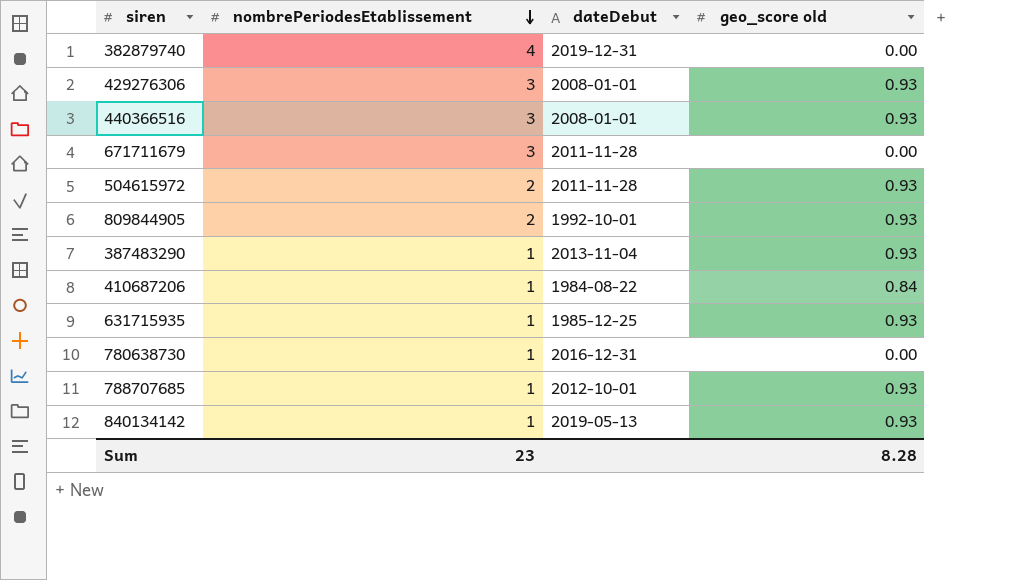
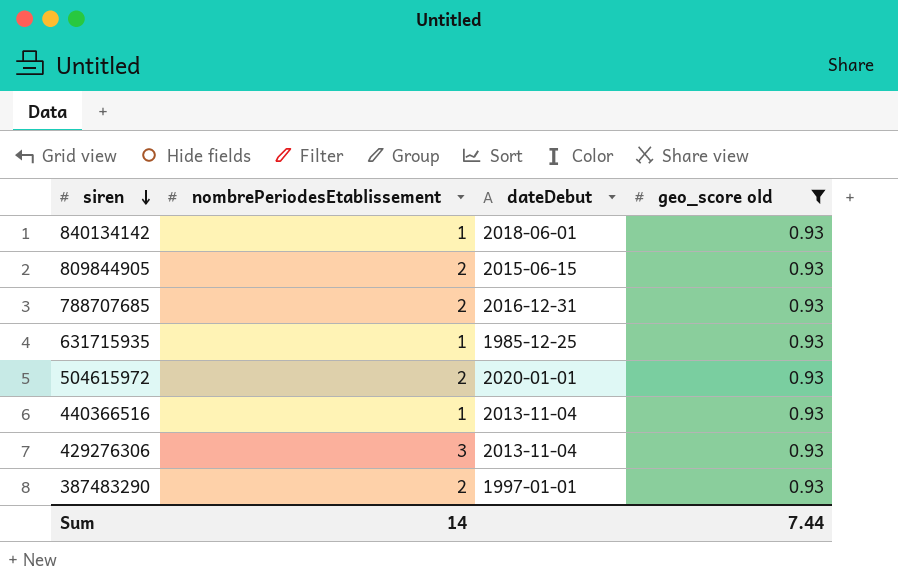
filter: none -> geo_score old = 0.93
row order: nombrePeriodesEtablissement descending -> siren descending
840134142 | dateDebut: 2019-05-13 -> 2018-06-01
809844905 | dateDebut: 1992-10-01 -> 2015-06-15
788707685 | nombrePeriodesEtablissement: 1 -> 2
788707685 | dateDebut: 2012-10-01 -> 2016-12-31
504615972 | dateDebut: 2011-11-28 -> 2020-01-01
440366516 | nombrePeriodesEtablissement: 3 -> 1
440366516 | dateDebut: 2008-01-01 -> 2013-11-04
429276306 | dateDebut: 2008-01-01 -> 2013-11-04
387483290 | nombrePeriodesEtablissement: 1 -> 2
387483290 | dateDebut: 2013-11-04 -> 1997-01-01
Sum | nombrePeriodesEtablissement: 23 -> 14
Sum | geo_score old: 8.28 -> 7.44

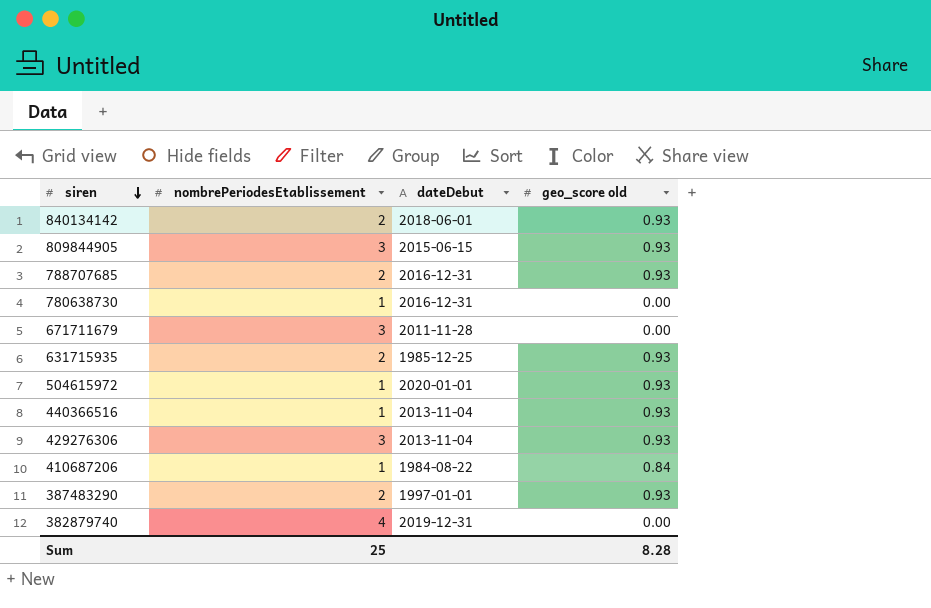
filter: geo_score old = 0.93 -> none
840134142 | nombrePeriodesEtablissement: 1 -> 2
809844905 | nombrePeriodesEtablissement: 2 -> 3
631715935 | nombrePeriodesEtablissement: 1 -> 2
504615972 | nombrePeriodesEtablissement: 2 -> 1
Sum | nombrePeriodesEtablissement: 14 -> 25
Sum | geo_score old: 7.44 -> 8.28

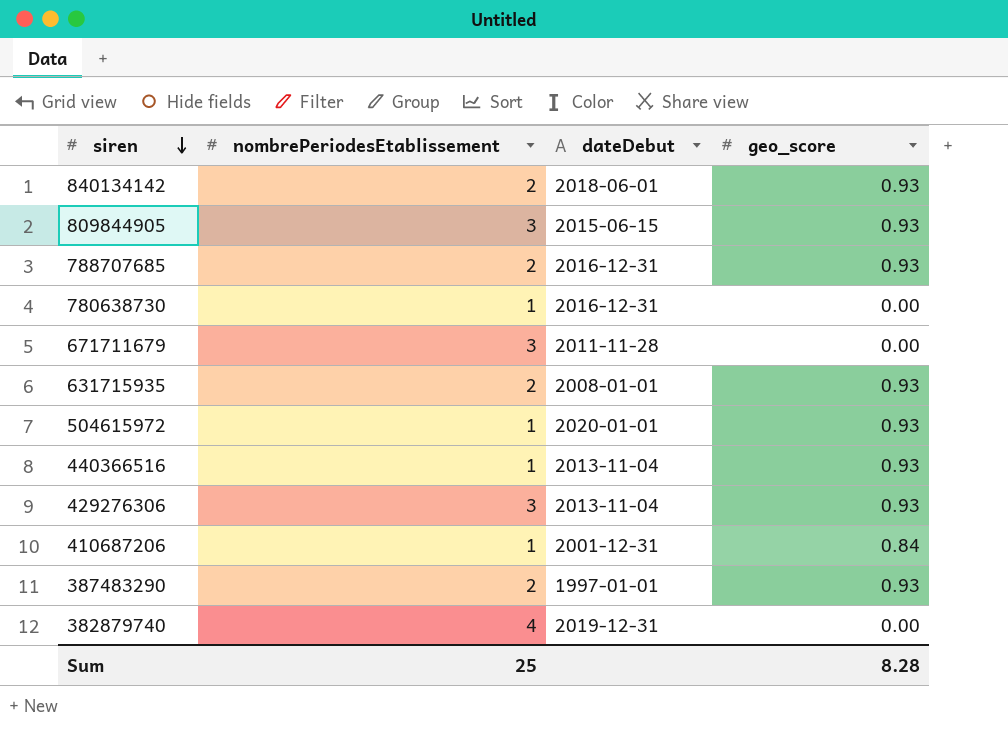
column name: geo_score old -> geo_score
631715935 | dateDebut: 1985-12-25 -> 2008-01-01
410687206 | dateDebut: 1984-08-22 -> 2001-12-31

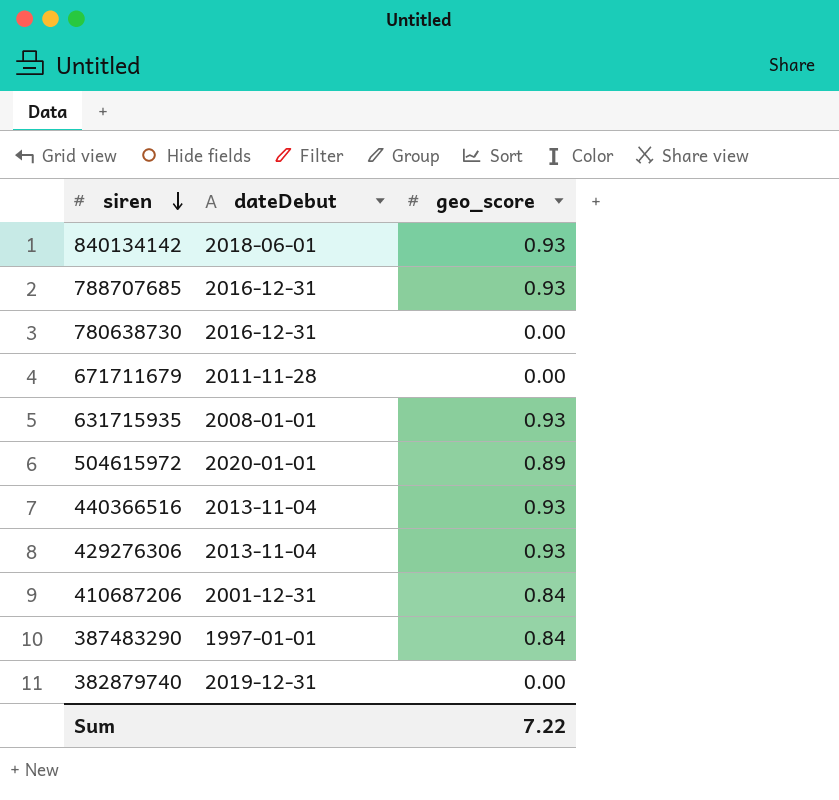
column nombrePeriodesEtablissement | position: 2 -> none
row 809844905: 3 | 2015-06-15 | 0.93 -> none
504615972 | geo_score: 0.93 -> 0.89
387483290 | geo_score: 0.93 -> 0.84
Sum | geo_score: 8.28 -> 7.22

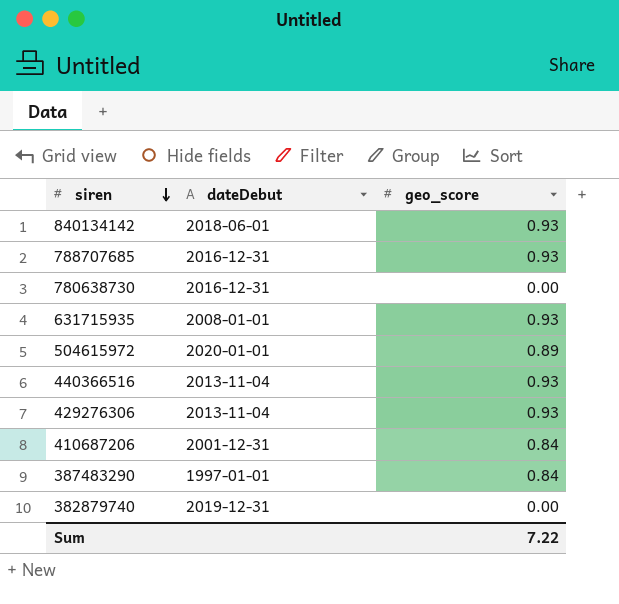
row 671711679: 2011-11-28 | 0.00 -> none

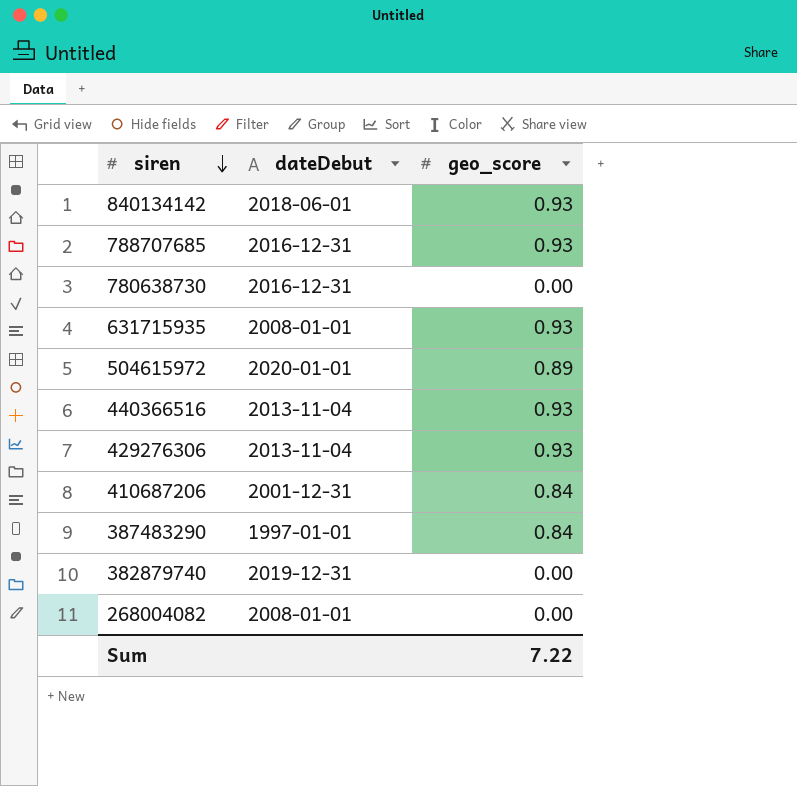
row 268004082: none -> 2008-01-01 | 0.00

